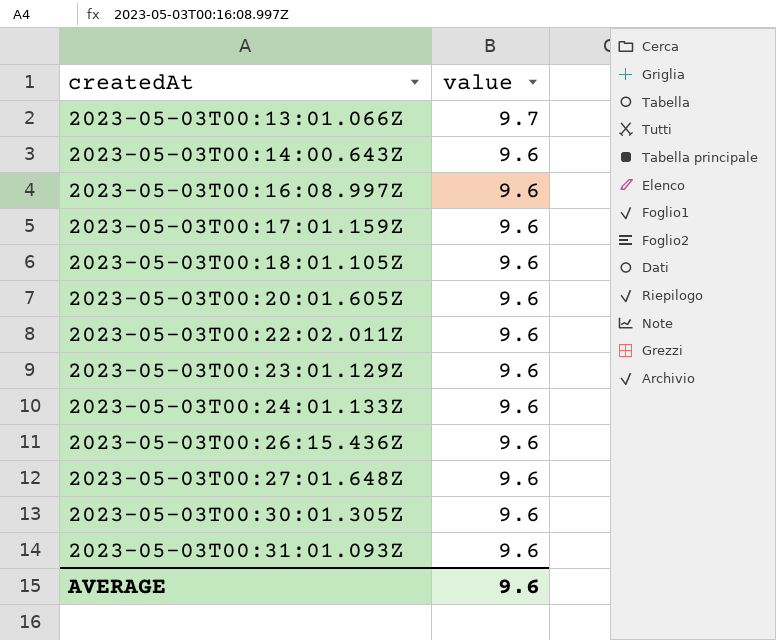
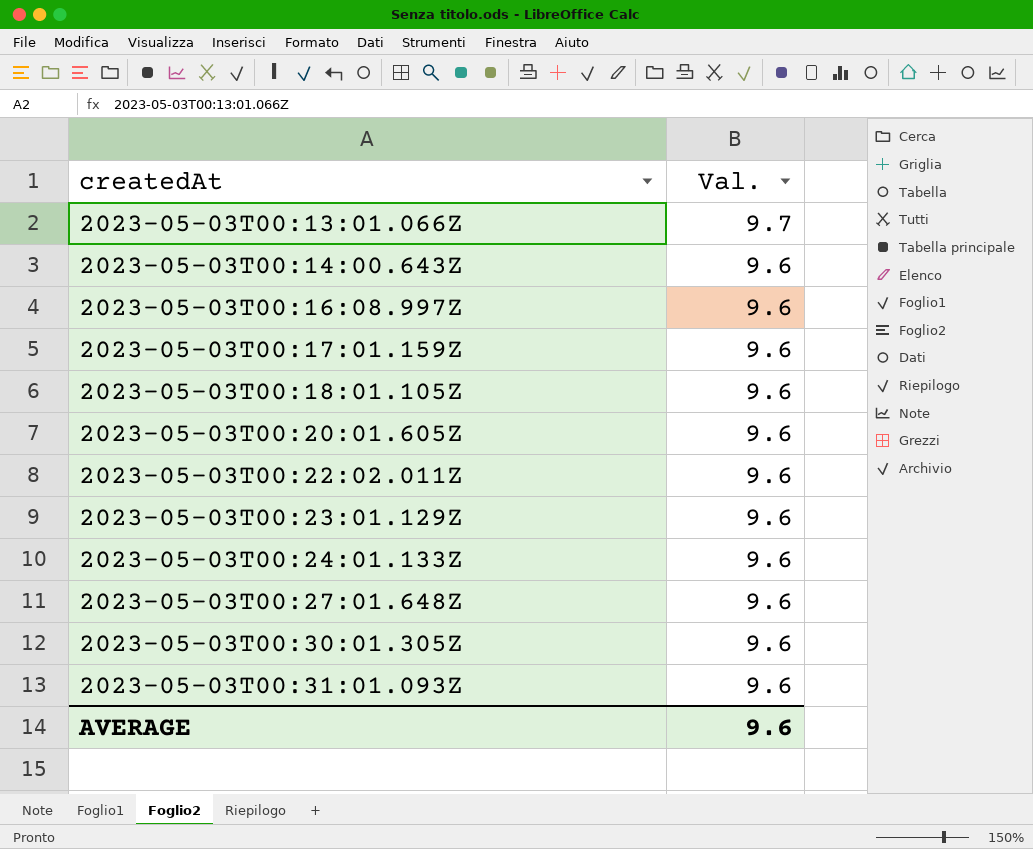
column name: value -> Val.
row 2023-05-03T00:26:15.436Z: 9.6 -> none

